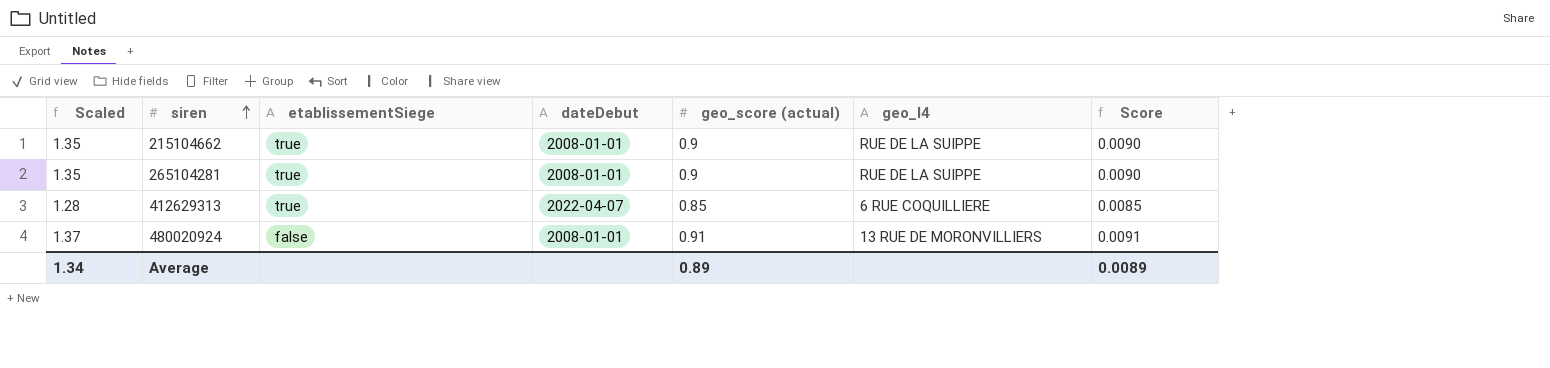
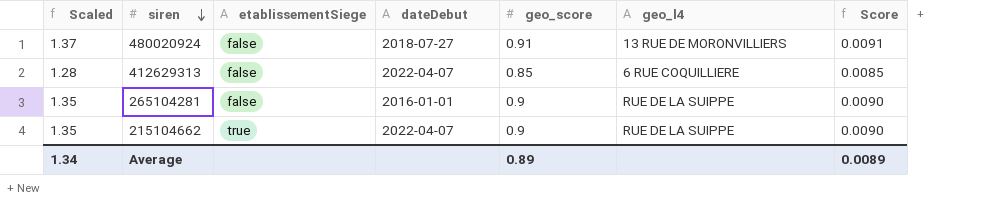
row order: siren ascending -> siren descending
column name: geo_score (actual) -> geo_score
480020924 | dateDebut: 2008-01-01 -> 2018-07-27
412629313 | etablissementSiege: true -> false
265104281 | etablissementSiege: true -> false
265104281 | dateDebut: 2008-01-01 -> 2016-01-01
215104662 | dateDebut: 2008-01-01 -> 2022-04-07

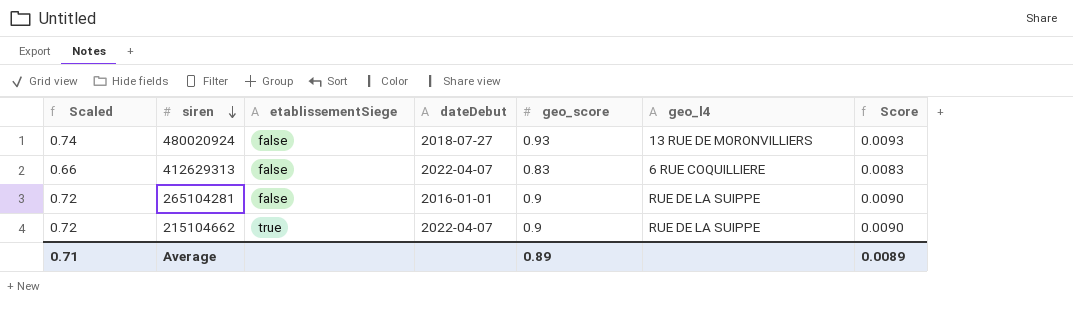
column Scaled | formula: [geo_score] * 1.5 -> [geo_score] * 0.8
480020924 | geo_score: 0.91 -> 0.93
480020924 | Score: 0.0091 -> 0.0093
412629313 | geo_score: 0.85 -> 0.83
412629313 | Score: 0.0085 -> 0.0083
Average | Scaled: 1.34 -> 0.71

